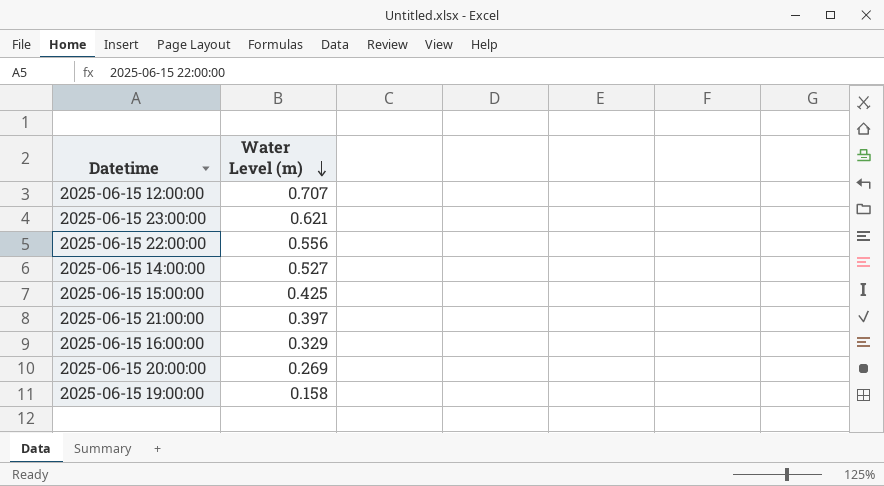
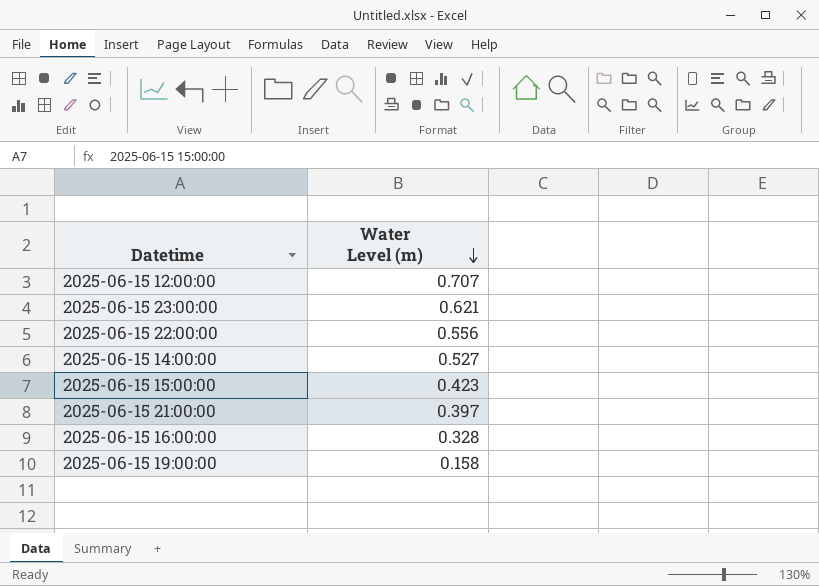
row 2025-06-15 20:00:00: 0.269 -> none
2025-06-15 15:00:00 | Water Level (m): 0.425 -> 0.423
2025-06-15 16:00:00 | Water Level (m): 0.329 -> 0.328

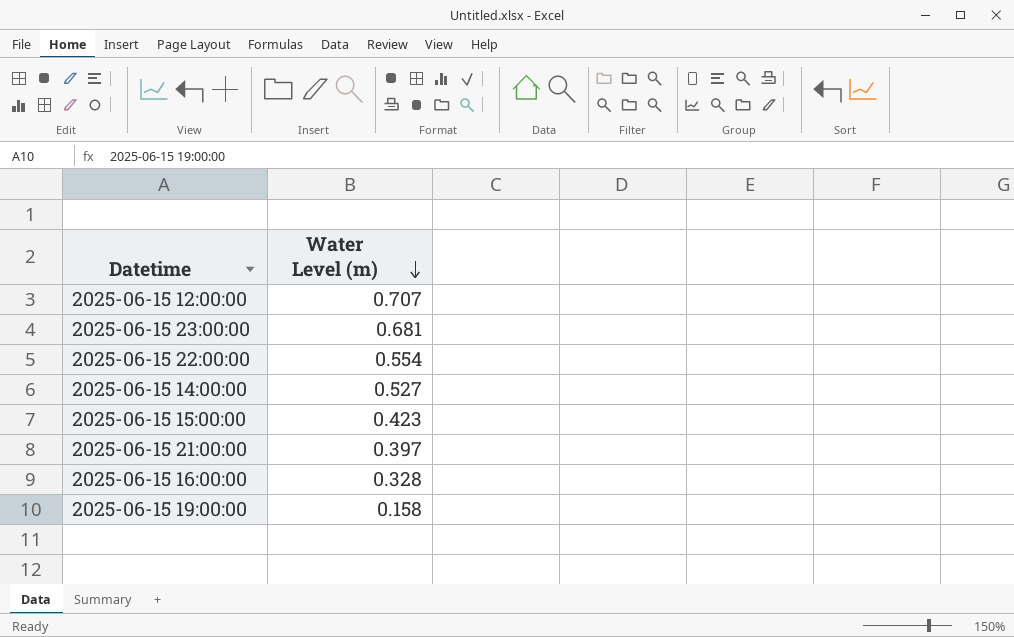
2025-06-15 23:00:00 | Water Level (m): 0.621 -> 0.681
2025-06-15 22:00:00 | Water Level (m): 0.556 -> 0.554

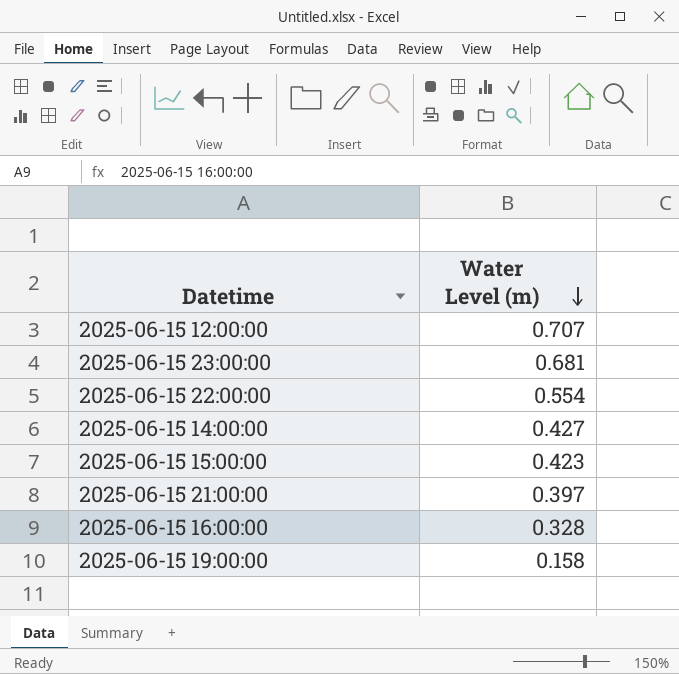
2025-06-15 14:00:00 | Water Level (m): 0.527 -> 0.427

